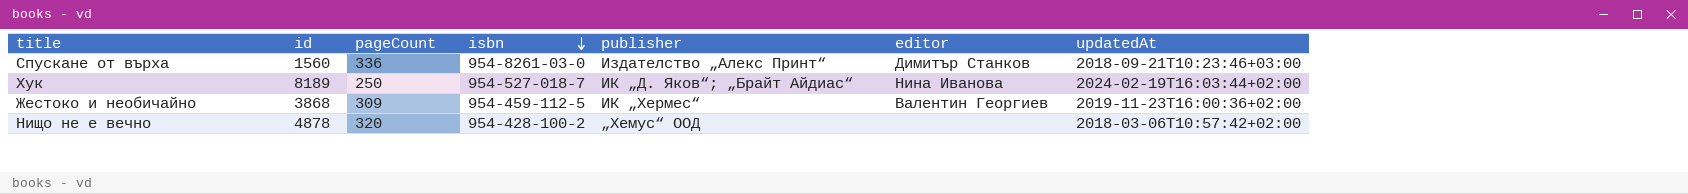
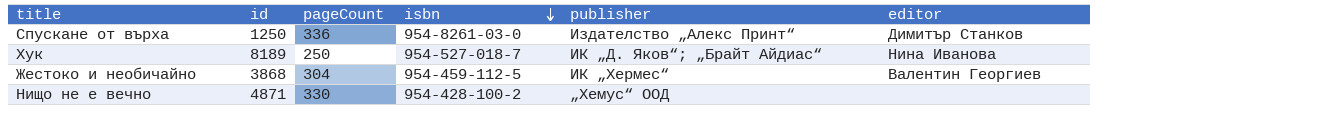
column updatedAt | position: 7 -> none
Спускане от върха | id: 1560 -> 1250
Жестоко и необичайно | pageCount: 309 -> 304
Нищо не е вечно | id: 4878 -> 4871
Нищо не е вечно | pageCount: 320 -> 330

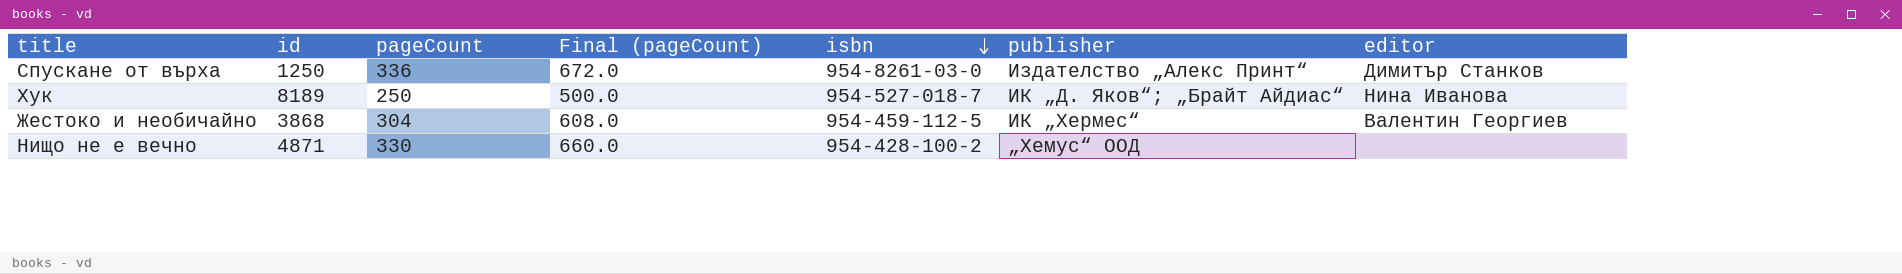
column Final (pageCount) | formula: none -> [pageCount] * 2

